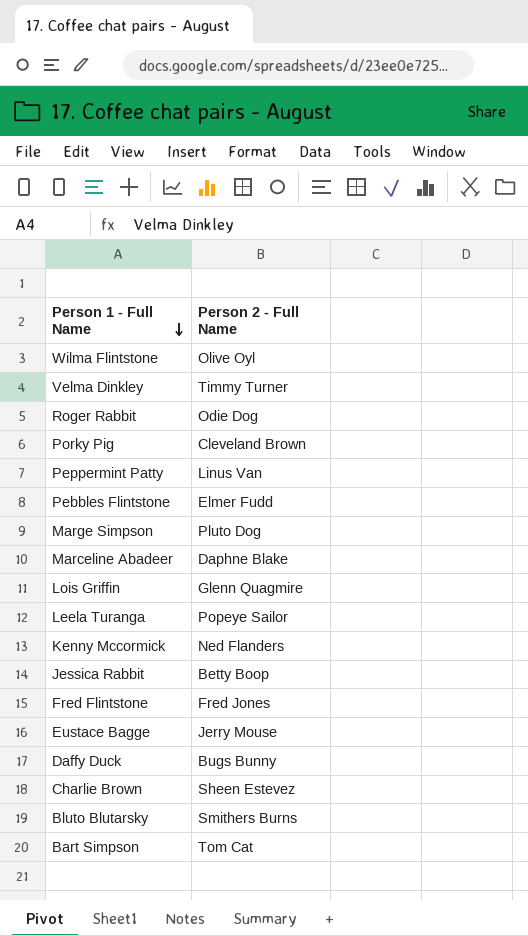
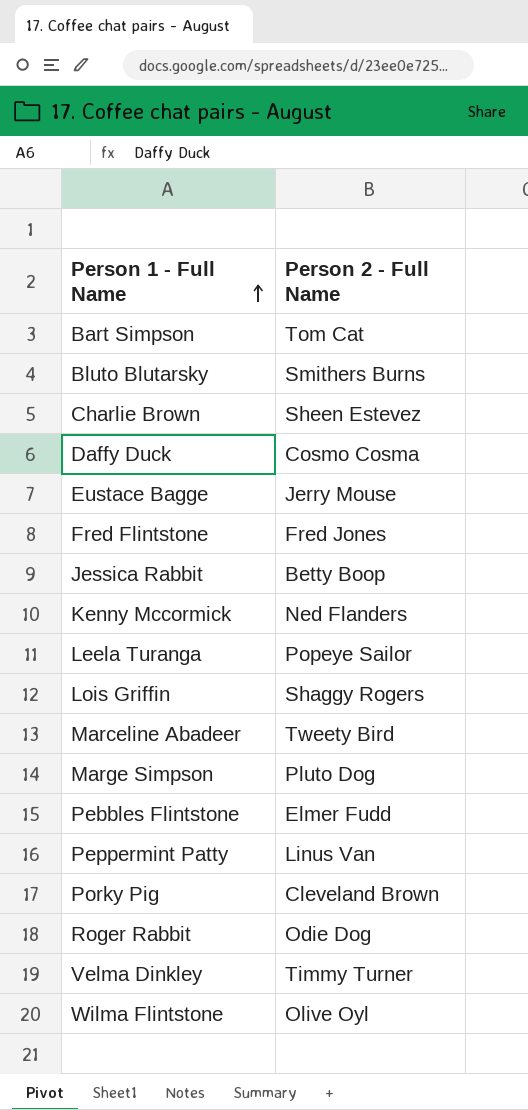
row order: Person 1 - Full Name descending -> Person 1 - Full Name ascending
Daffy Duck | Person 2 - Full Name: Bugs Bunny -> Cosmo Cosma
Lois Griffin | Person 2 - Full Name: Glenn Quagmire -> Shaggy Rogers
Marceline Abadeer | Person 2 - Full Name: Daphne Blake -> Tweety Bird

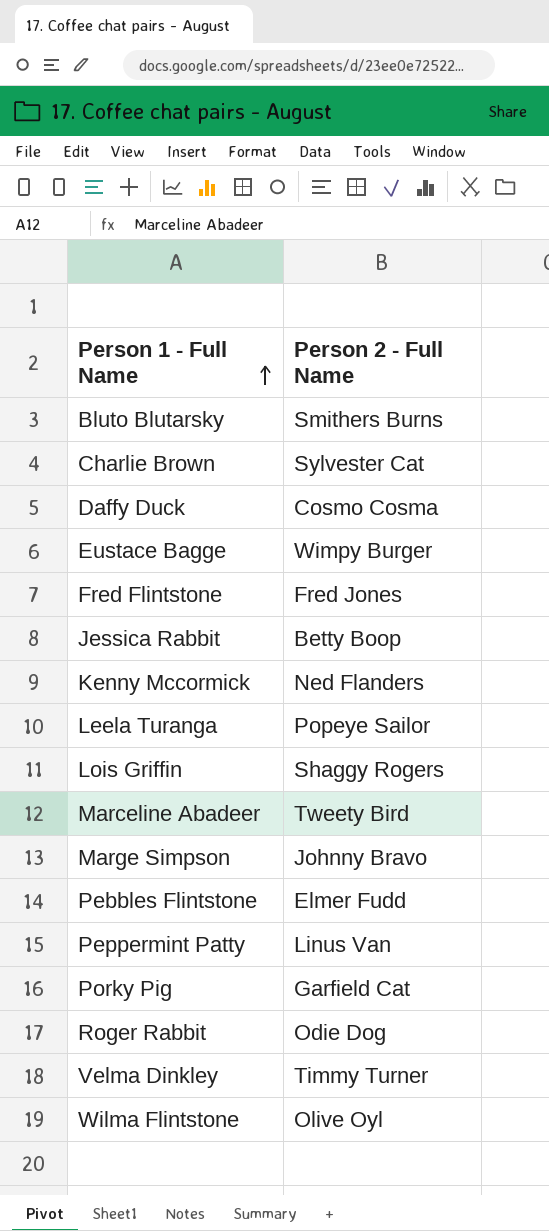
row Bart Simpson: Tom Cat -> none
Charlie Brown | Person 2 - Full Name: Sheen Estevez -> Sylvester Cat
Eustace Bagge | Person 2 - Full Name: Jerry Mouse -> Wimpy Burger
Marge Simpson | Person 2 - Full Name: Pluto Dog -> Johnny Bravo
Porky Pig | Person 2 - Full Name: Cleveland Brown -> Garfield Cat

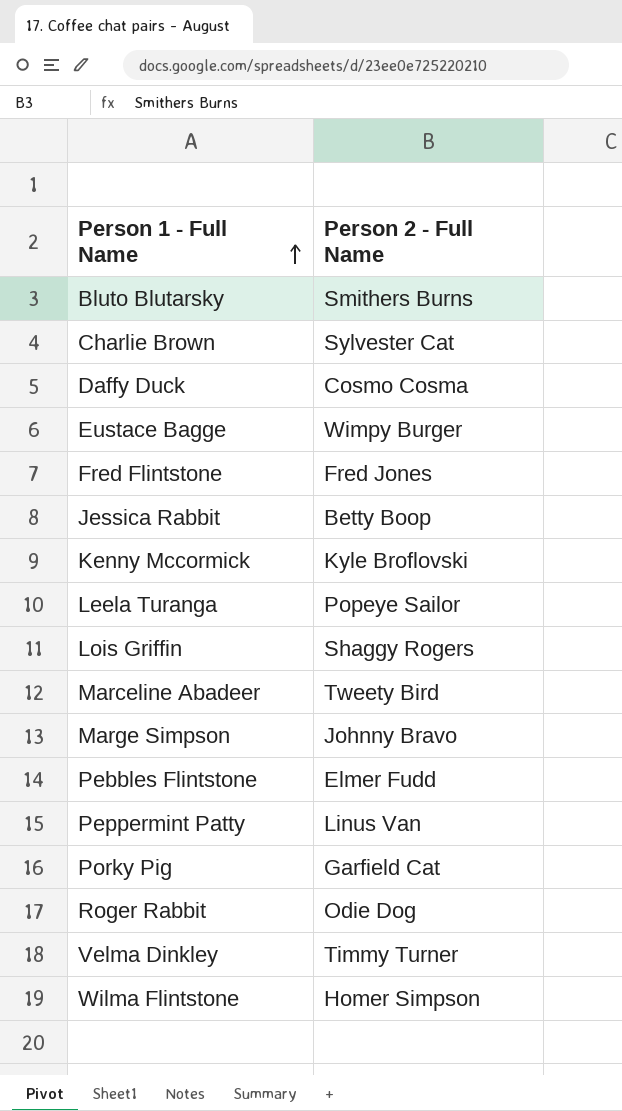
Kenny Mccormick | Person 2 - Full Name: Ned Flanders -> Kyle Broflovski
Wilma Flintstone | Person 2 - Full Name: Olive Oyl -> Homer Simpson

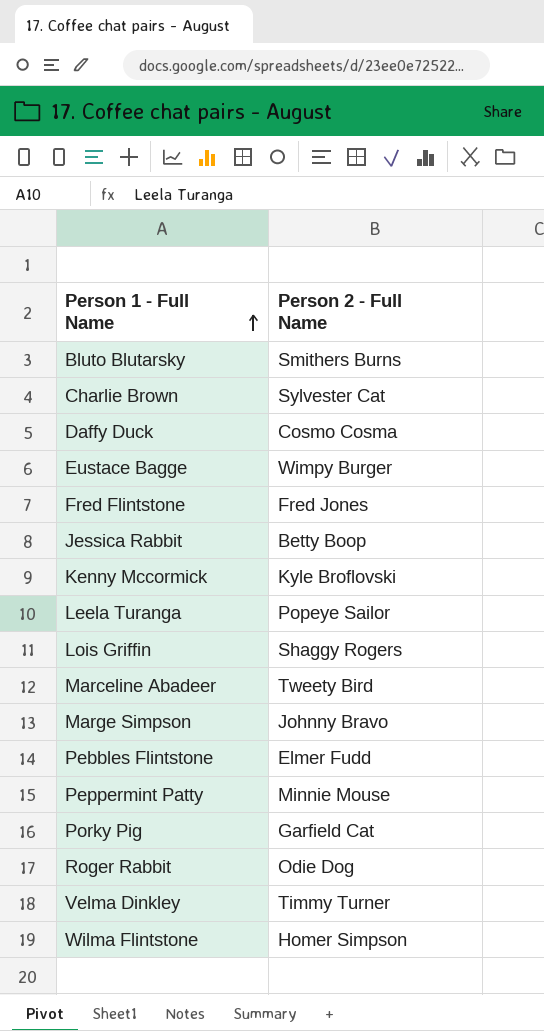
Peppermint Patty | Person 2 - Full Name: Linus Van -> Minnie Mouse

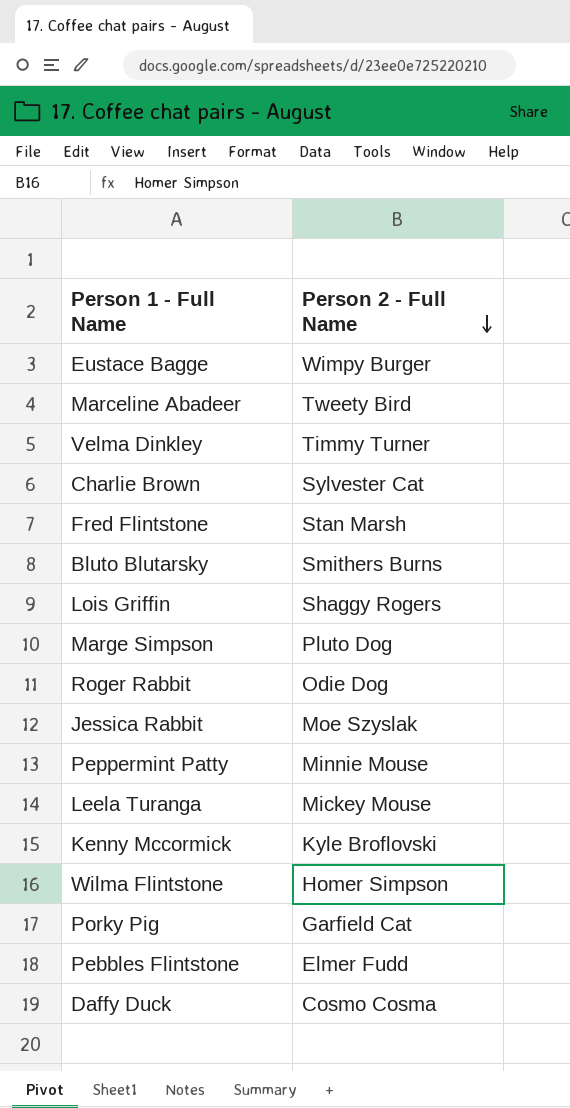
row order: Person 1 - Full Name ascending -> Person 2 - Full Name descending
Fred Flintstone | Person 2 - Full Name: Fred Jones -> Stan Marsh
Marge Simpson | Person 2 - Full Name: Johnny Bravo -> Pluto Dog
Jessica Rabbit | Person 2 - Full Name: Betty Boop -> Moe Szyslak
Leela Turanga | Person 2 - Full Name: Popeye Sailor -> Mickey Mouse

